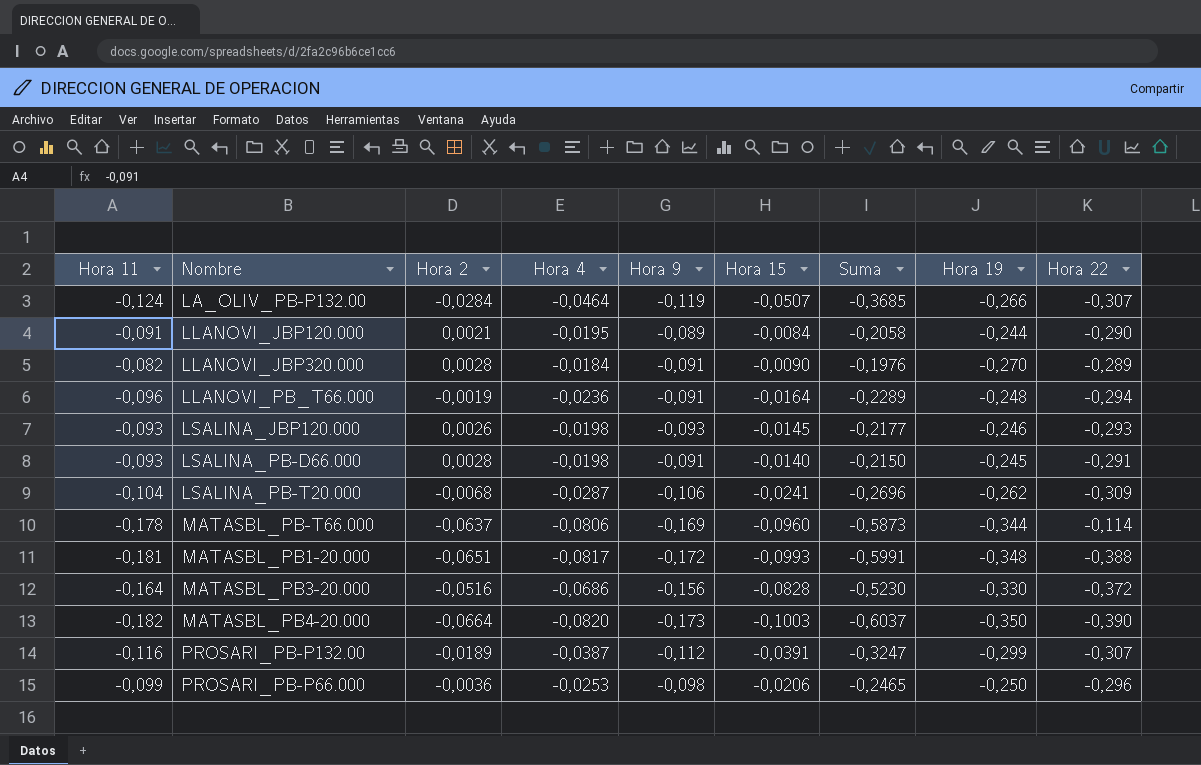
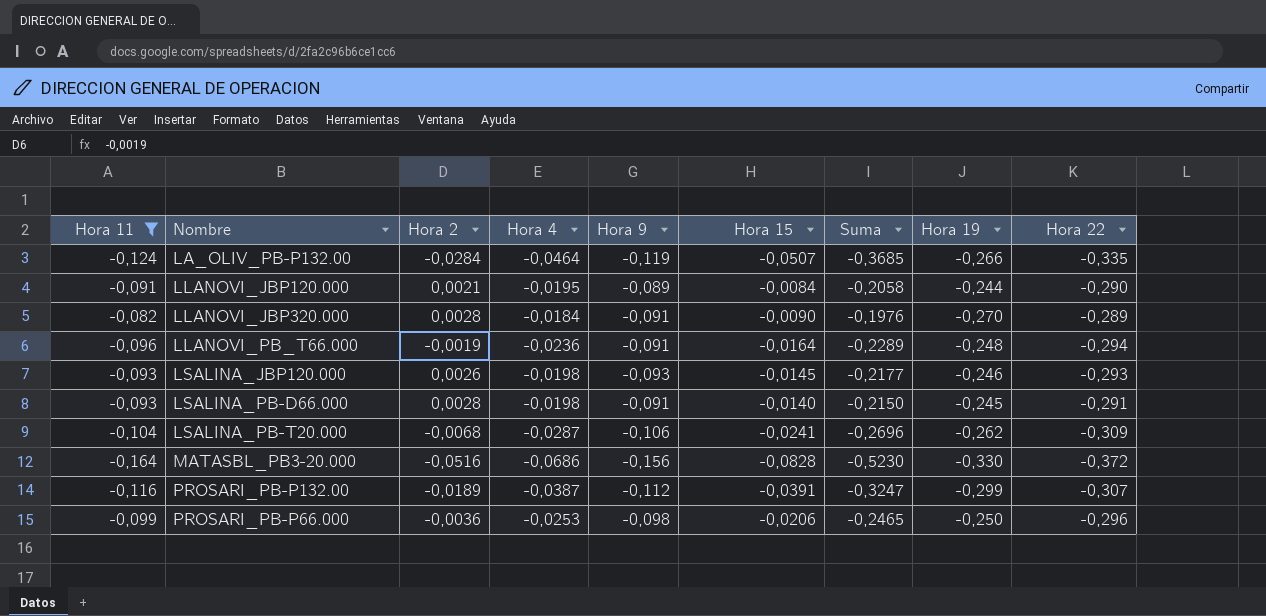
filter: none -> Hora 11 >= -0,164
LA_OLIV_PB-P132.00 | Hora 22: -0,307 -> -0,335

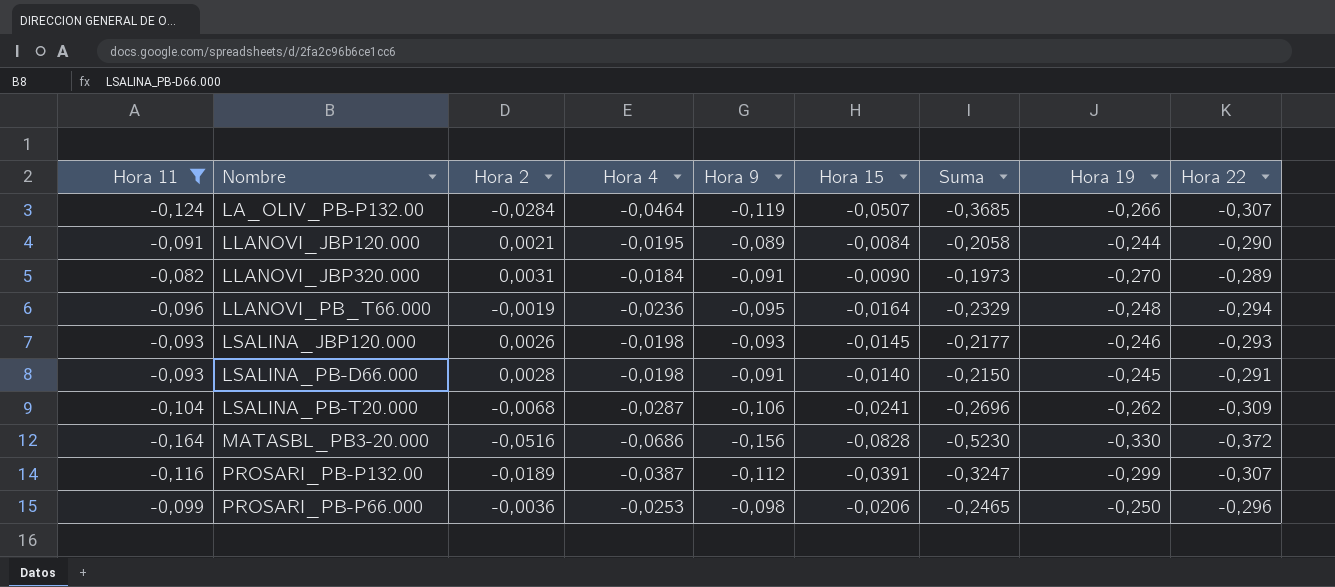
LA_OLIV_PB-P132.00 | Hora 22: -0,335 -> -0,307
LLANOVI_JBP320.000 | Hora 2: 0,0028 -> 0,0031
LLANOVI_JBP320.000 | Suma: -0,1976 -> -0,1973
LLANOVI_PB_T66.000 | Hora 9: -0,091 -> -0,095
LLANOVI_PB_T66.000 | Suma: -0,2289 -> -0,2329

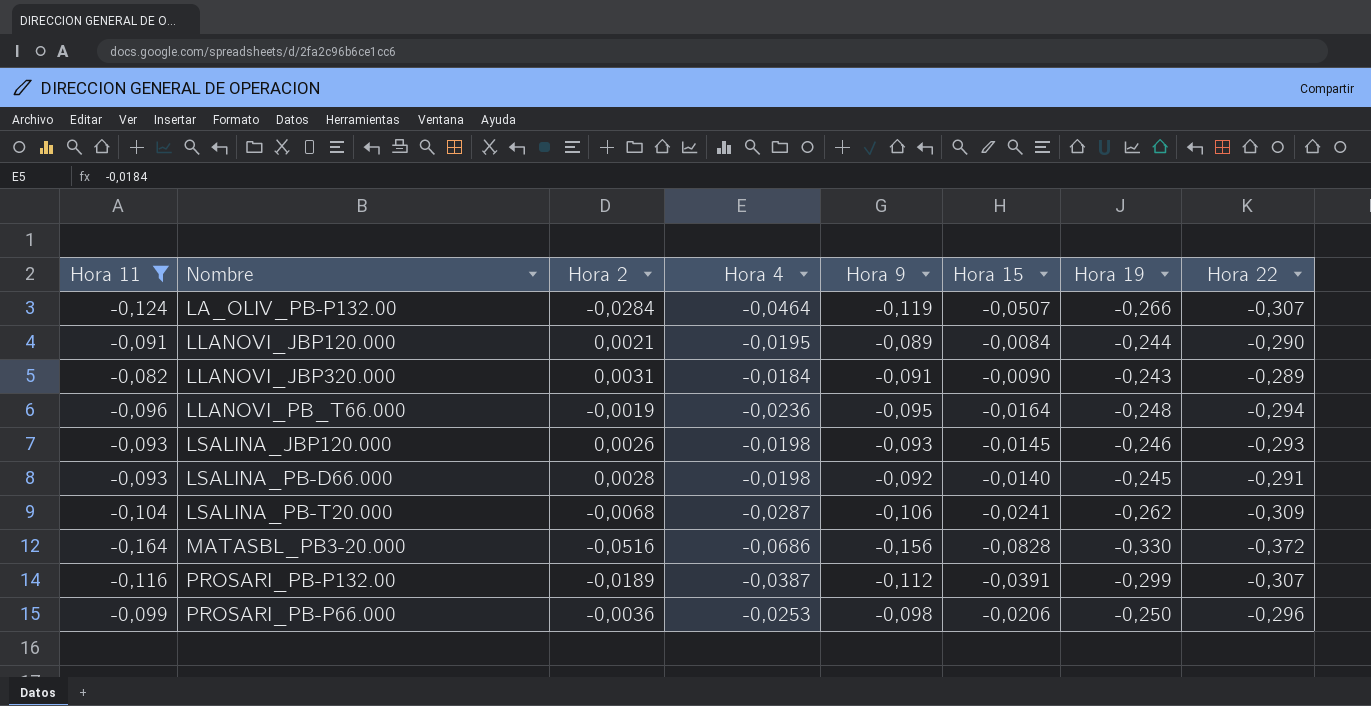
column Suma | formula: [Hora 11] + [Hora 2] + [Hora 4] + [Hora 9] + [Hora 15] -> none
LLANOVI_JBP320.000 | Hora 19: -0,270 -> -0,243
LSALINA_PB-D66.000 | Hora 9: -0,091 -> -0,092

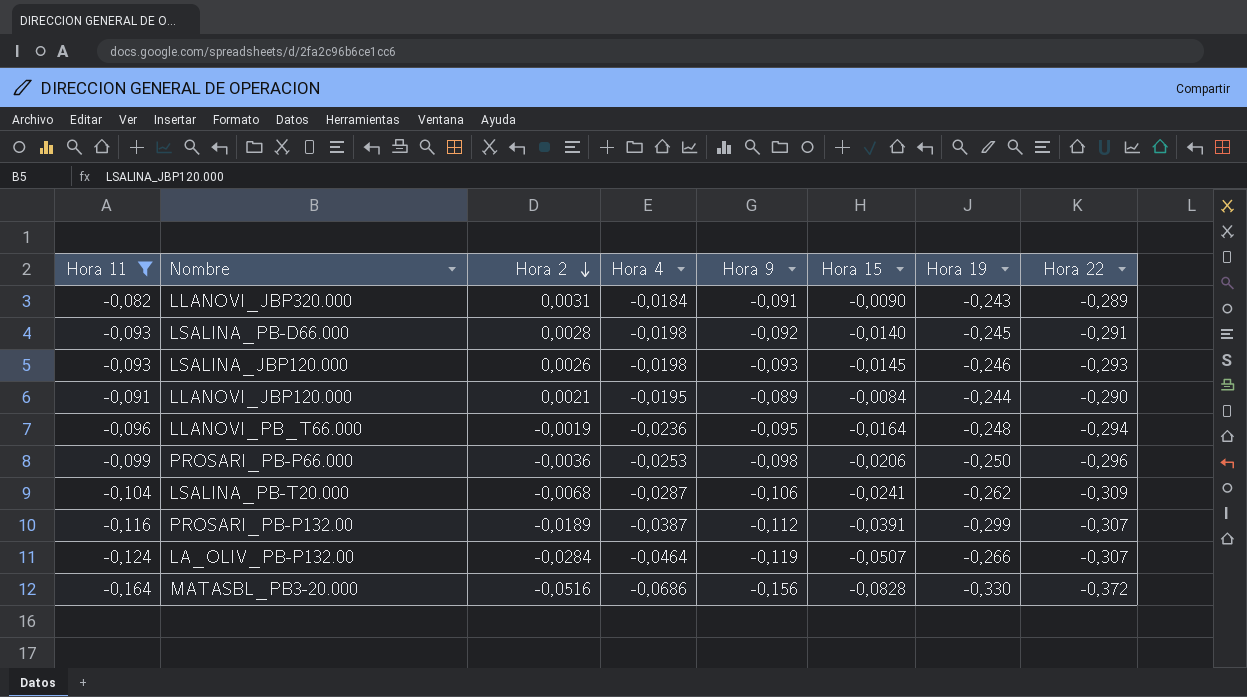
row order: none -> Hora 2 descending

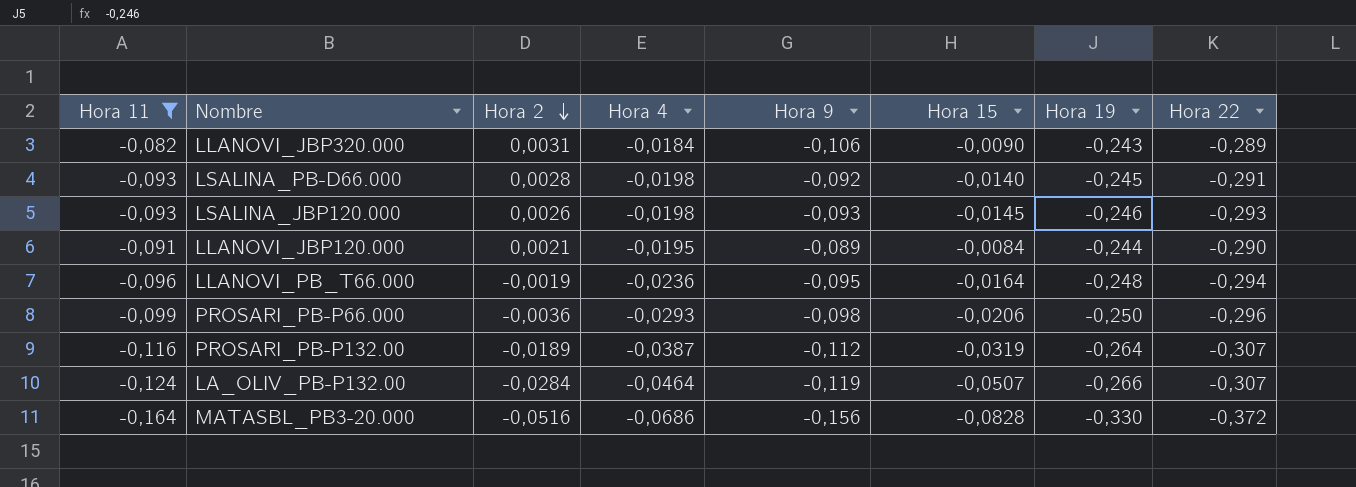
row LSALINA_PB-T20.000: -0,104 | -0,0068 | -0,0287 | -0,106 | -0,0241 | -0,262 | -0,309 -> none
LLANOVI_JBP320.000 | Hora 9: -0,091 -> -0,106
PROSARI_PB-P66.000 | Hora 4: -0,0253 -> -0,0293
PROSARI_PB-P132.00 | Hora 15: -0,0391 -> -0,0319
PROSARI_PB-P132.00 | Hora 19: -0,299 -> -0,264

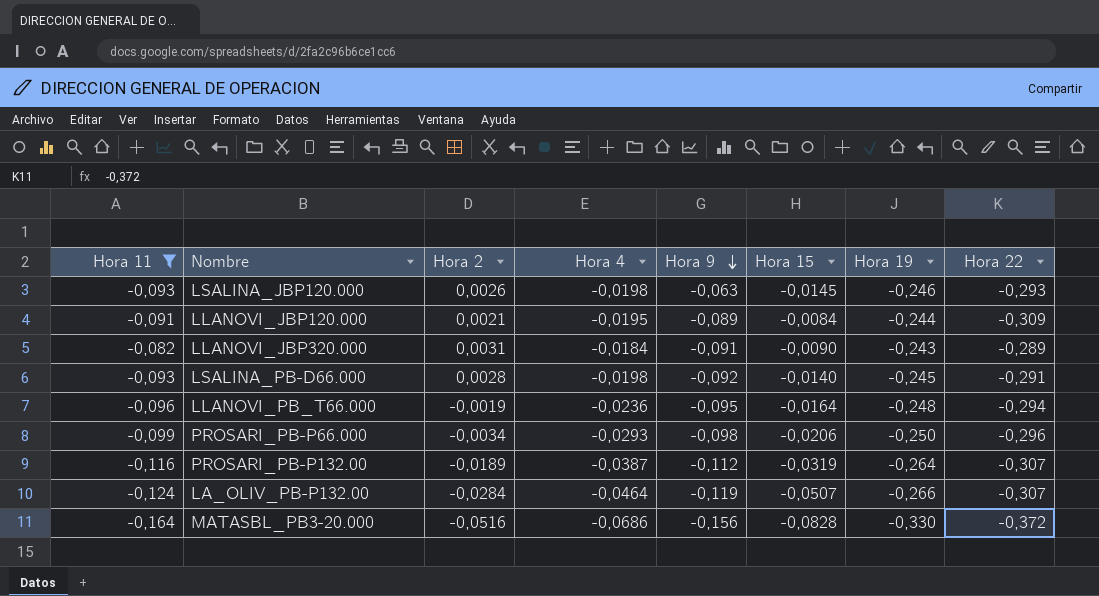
row order: Hora 2 descending -> Hora 9 descending
LSALINA_JBP120.000 | Hora 9: -0,093 -> -0,063
LLANOVI_JBP120.000 | Hora 22: -0,290 -> -0,309
LLANOVI_JBP320.000 | Hora 9: -0,106 -> -0,091
PROSARI_PB-P66.000 | Hora 2: -0,0036 -> -0,0034

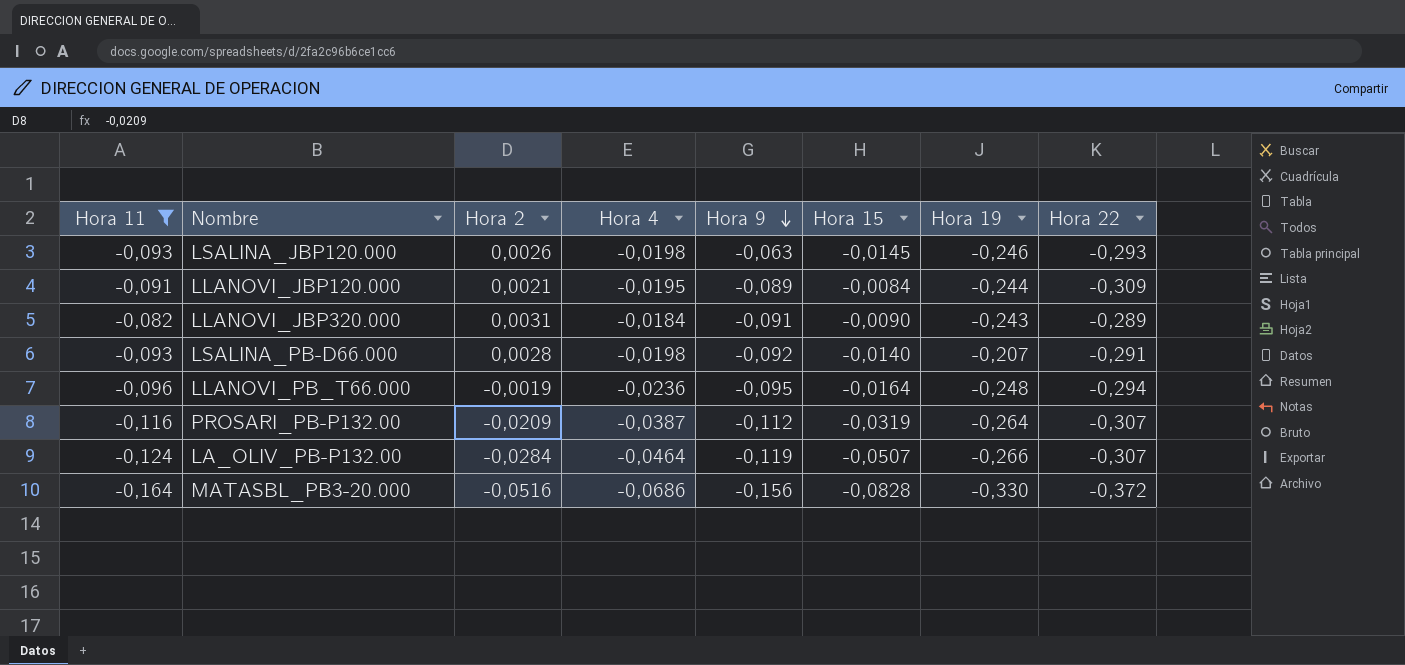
row PROSARI_PB-P66.000: -0,099 | -0,0034 | -0,0293 | -0,098 | -0,0206 | -0,250 | -0,296 -> none
LSALINA_PB-D66.000 | Hora 19: -0,245 -> -0,207
PROSARI_PB-P132.00 | Hora 2: -0,0189 -> -0,0209

